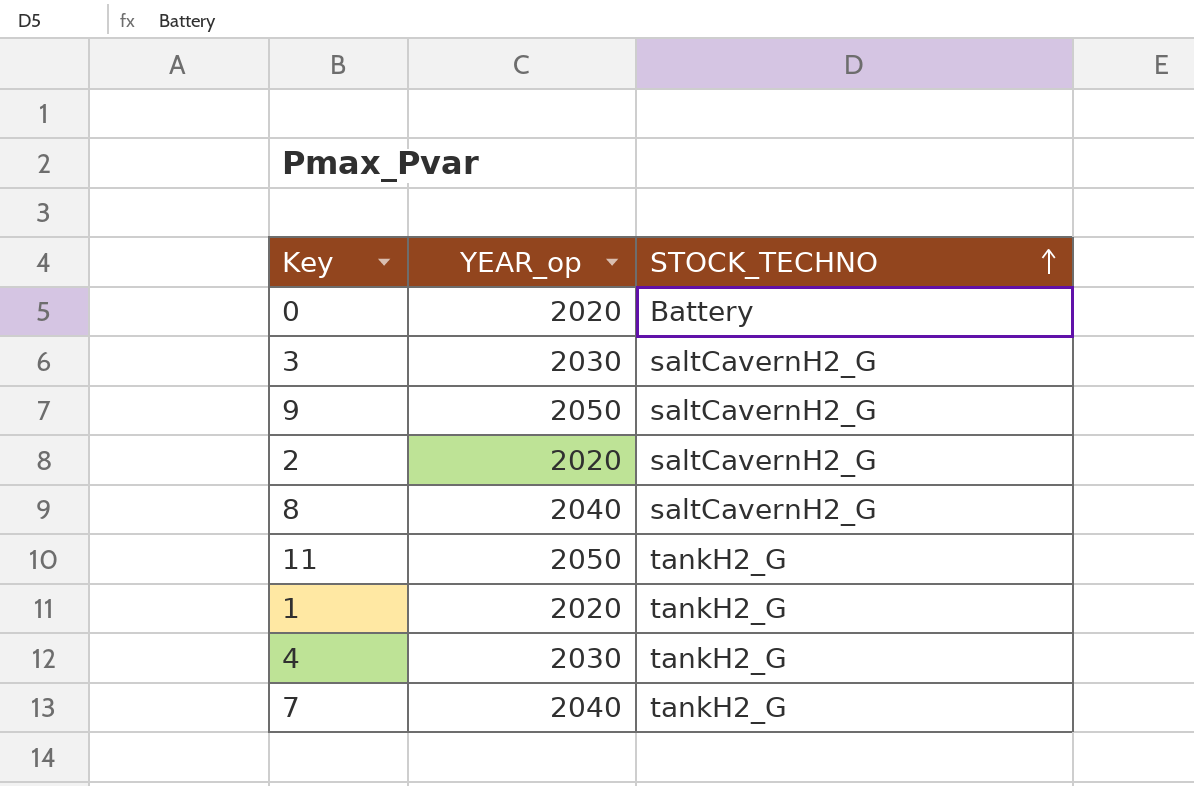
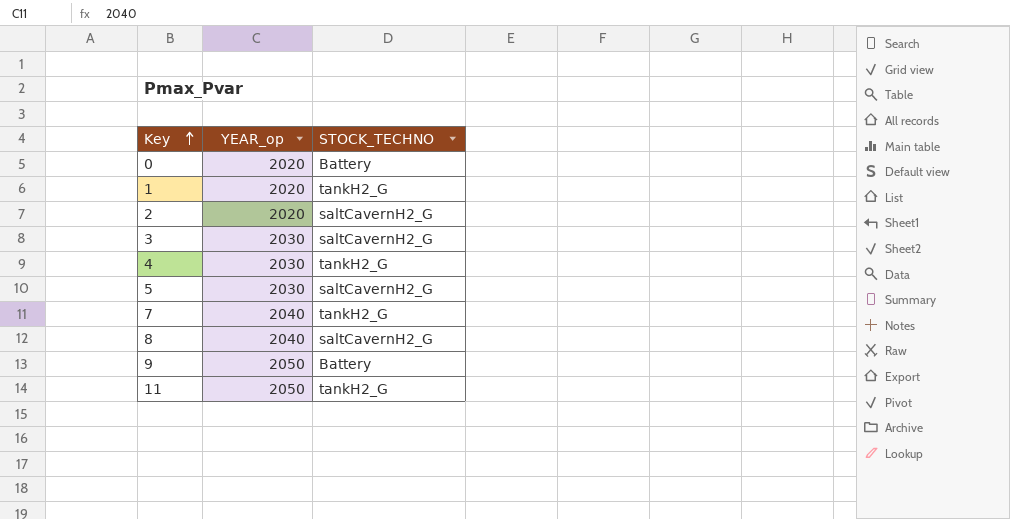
row order: STOCK_TECHNO ascending -> Key ascending
row 5: none -> 2030 | saltCavernH2_G
9 | STOCK_TECHNO: saltCavernH2_G -> Battery

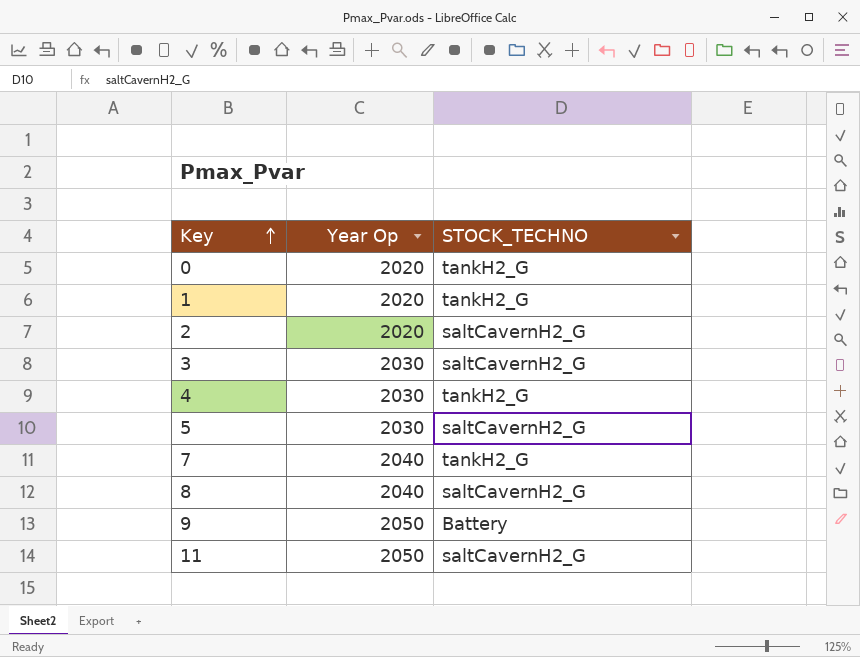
column name: YEAR_op -> Year Op
0 | STOCK_TECHNO: Battery -> tankH2_G
11 | STOCK_TECHNO: tankH2_G -> saltCavernH2_G

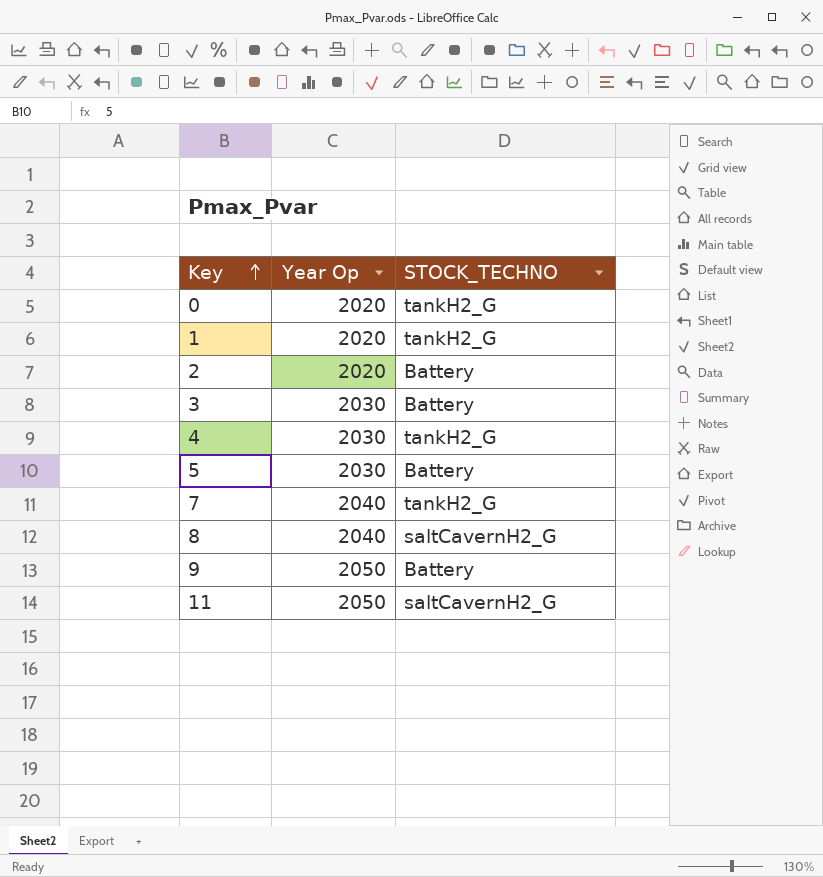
2 | STOCK_TECHNO: saltCavernH2_G -> Battery
3 | STOCK_TECHNO: saltCavernH2_G -> Battery
5 | STOCK_TECHNO: saltCavernH2_G -> Battery

